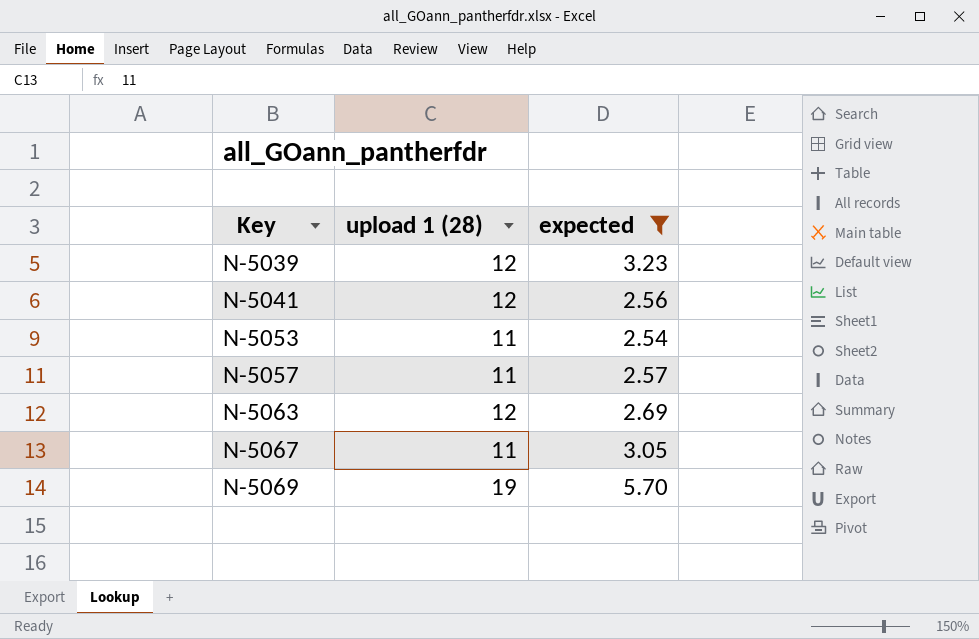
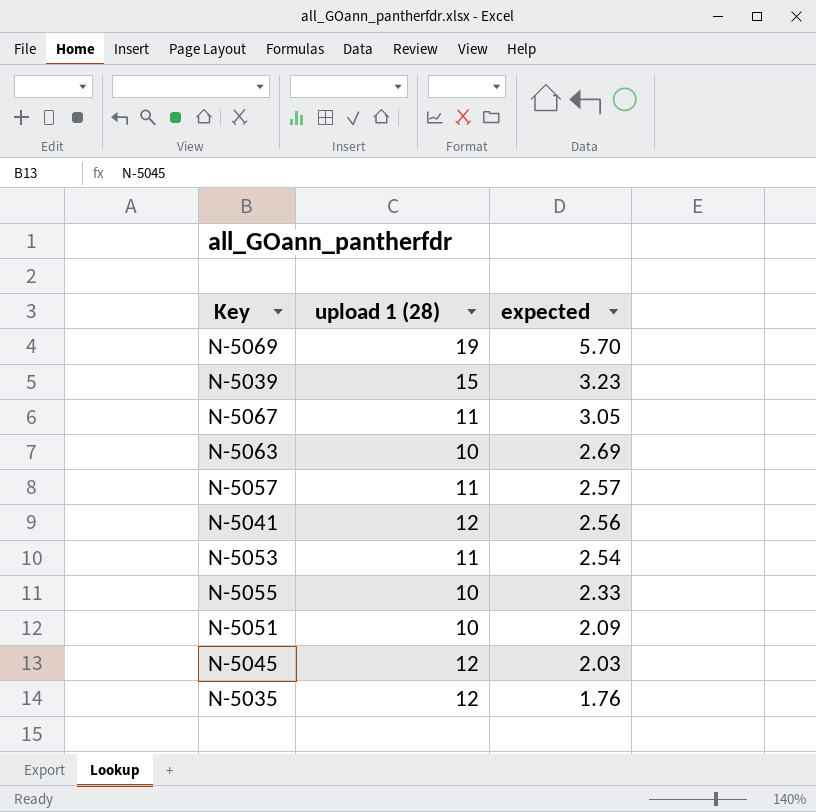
filter: expected >= 2.54 -> none
row order: Key ascending -> expected descending
N-5039 | upload 1 (28): 12 -> 15
N-5063 | upload 1 (28): 12 -> 10

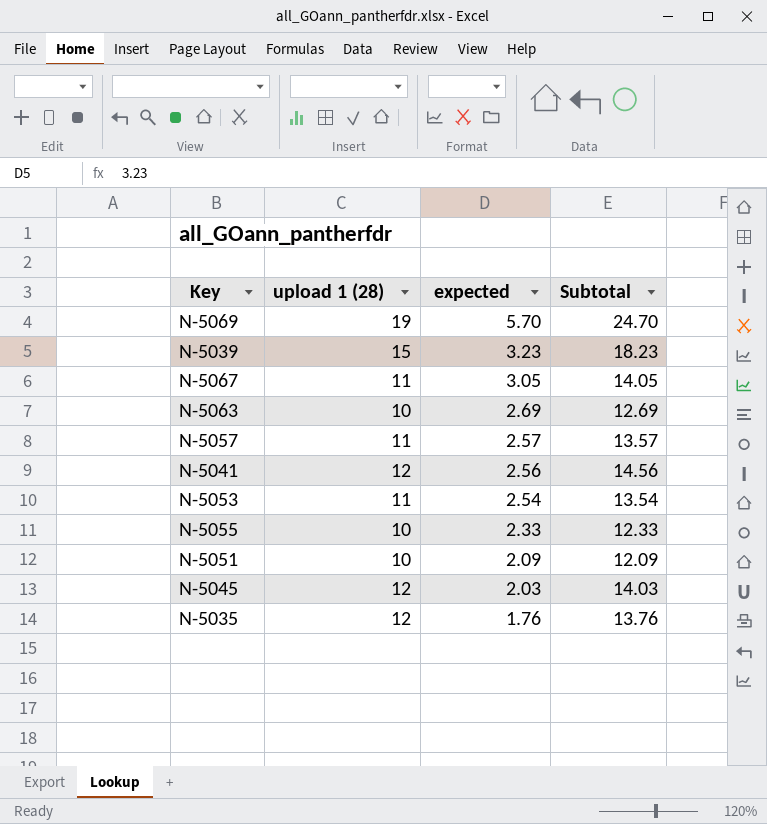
column Subtotal | formula: none -> [upload 1 (28)] + [expected]

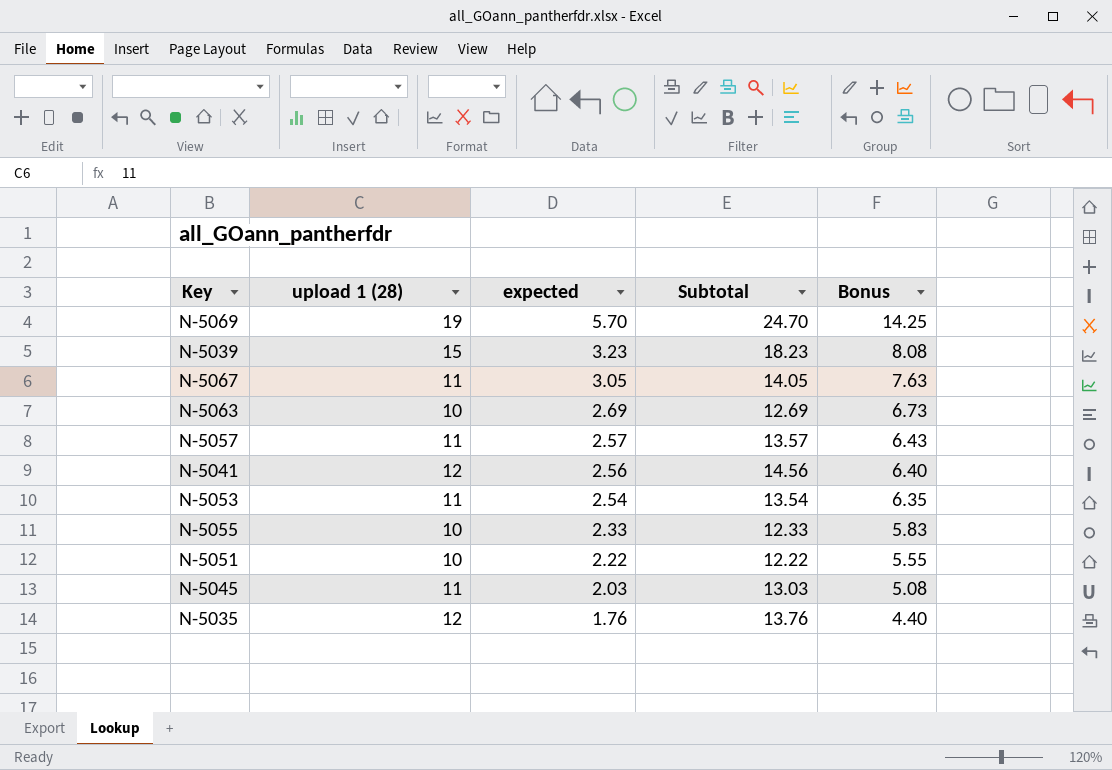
column Bonus | formula: none -> [expected] * 2.5
N-5051 | expected: 2.09 -> 2.22
N-5051 | Subtotal: 12.09 -> 12.22
N-5045 | upload 1 (28): 12 -> 11
N-5045 | Subtotal: 14.03 -> 13.03

